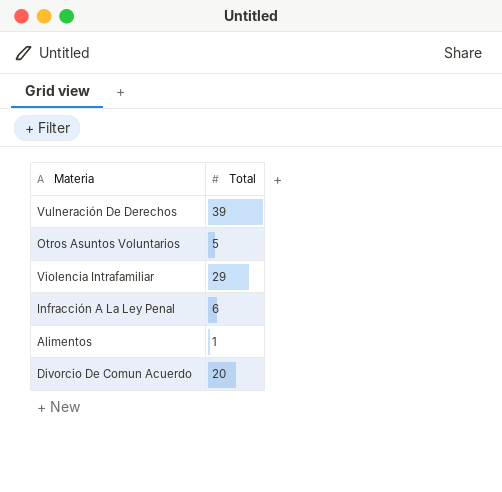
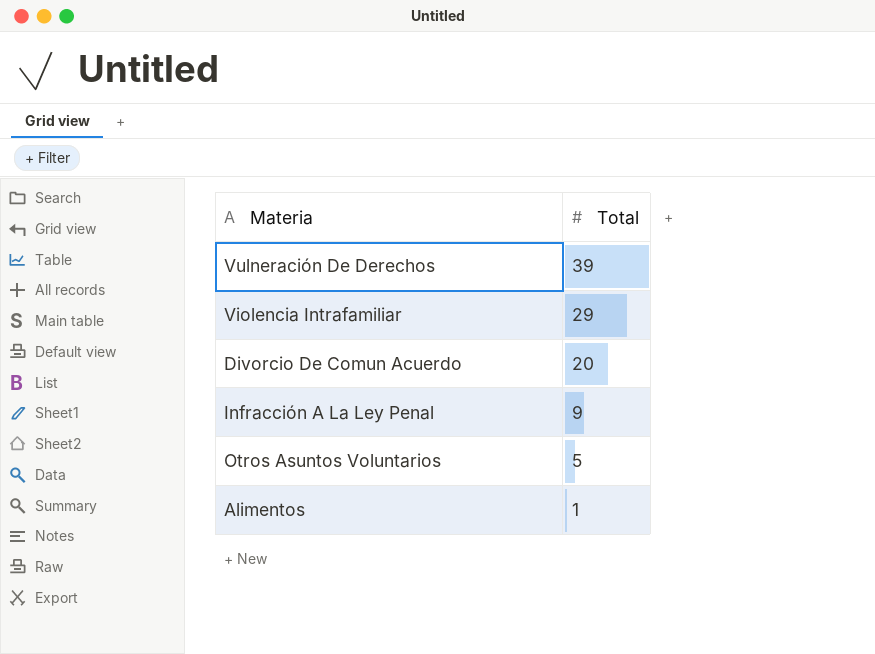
row order: none -> Total descending
Infracción A La Ley Penal | Total: 6 -> 9

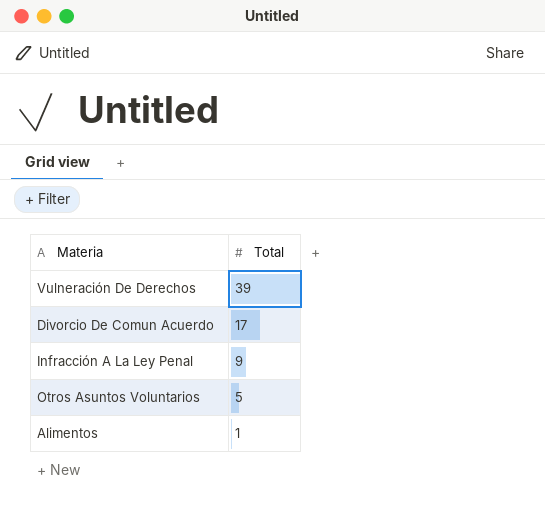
row Violencia Intrafamiliar: 29 -> none
Divorcio De Comun Acuerdo | Total: 20 -> 17

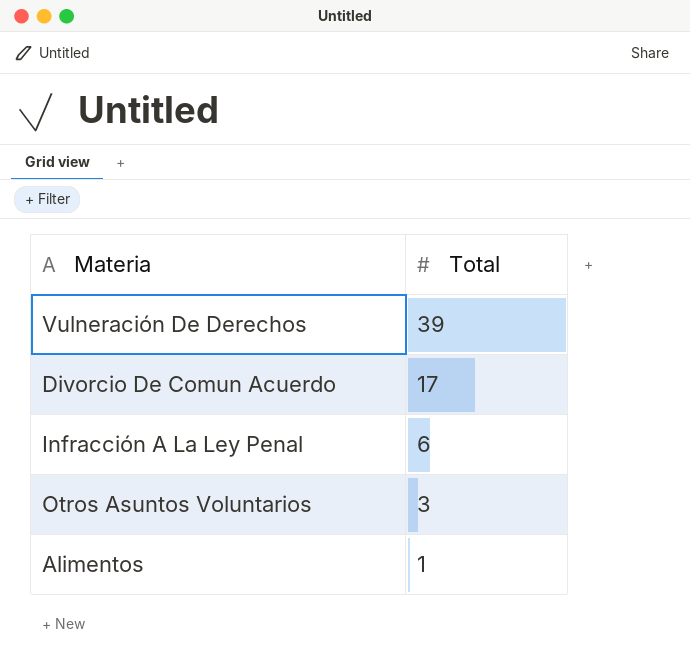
Infracción A La Ley Penal | Total: 9 -> 6
Otros Asuntos Voluntarios | Total: 5 -> 3

